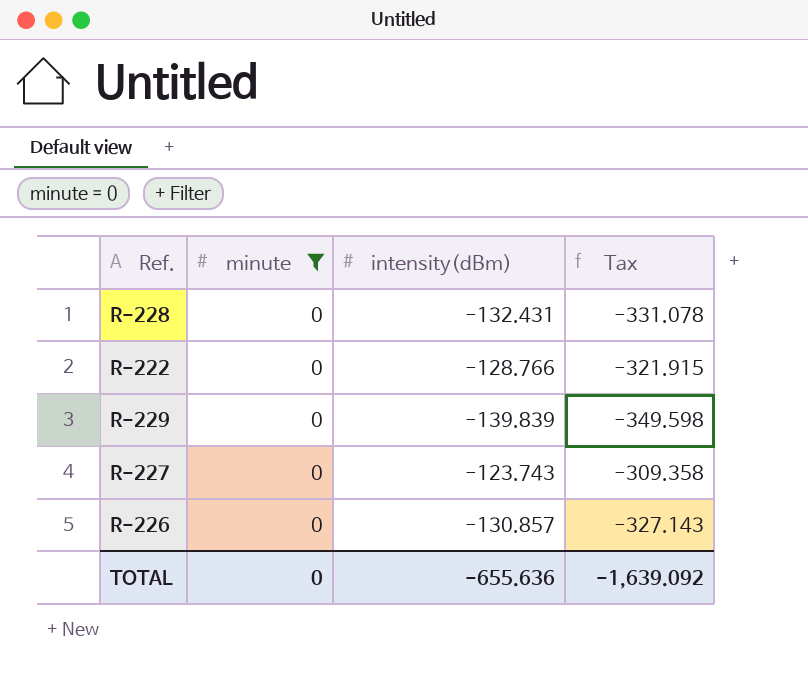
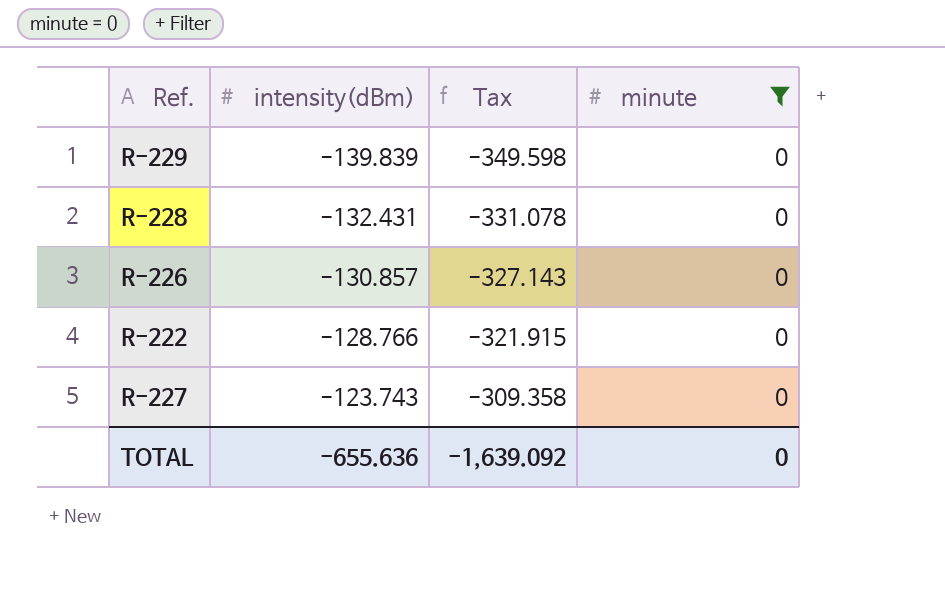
row order: none -> intensity(dBm) ascending
column minute | position: 2 -> 4

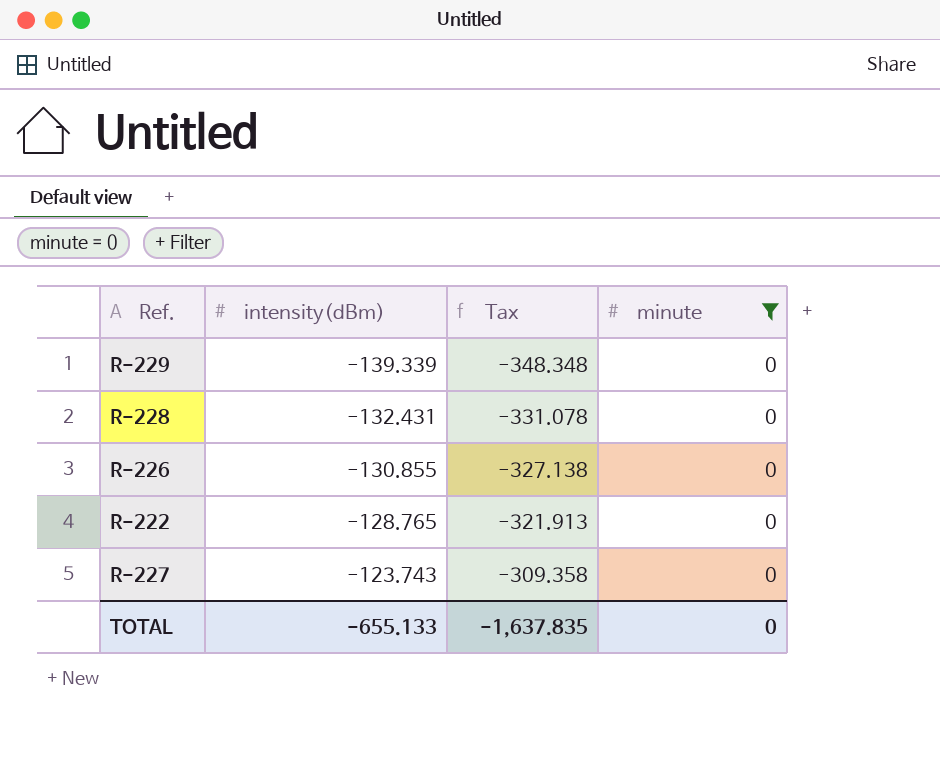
R-229 | intensity(dBm): -139.839 -> -139.339
R-229 | Tax: -349.598 -> -348.348
R-226 | intensity(dBm): -130.857 -> -130.855
R-226 | Tax: -327.143 -> -327.138
R-222 | intensity(dBm): -128.766 -> -128.765
R-222 | Tax: -321.915 -> -321.913
TOTAL | intensity(dBm): -655.636 -> -655.133
TOTAL | Tax: -1,639.092 -> -1,637.835

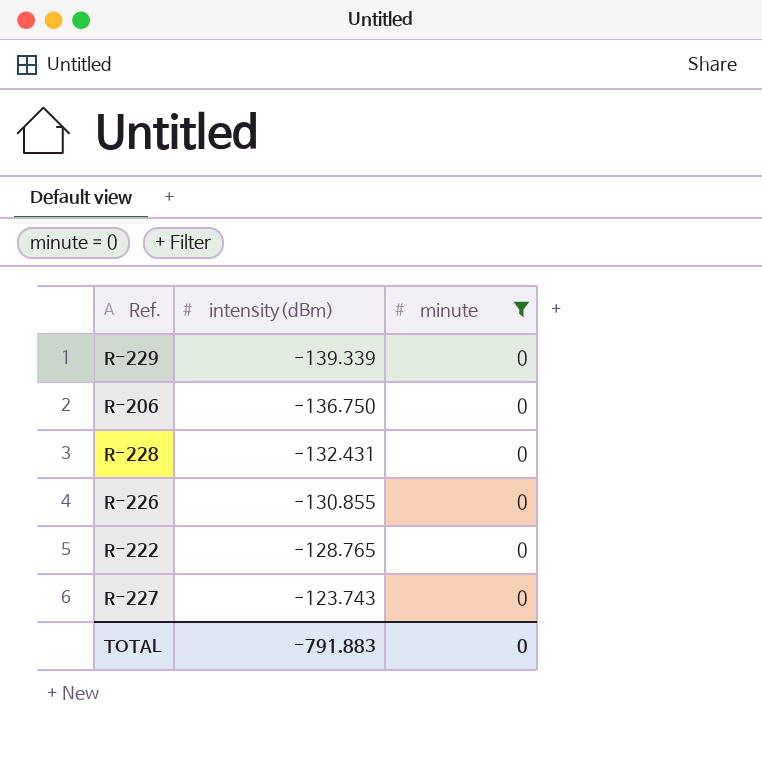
column Tax | formula: [intensity(dBm)] * 2.5 -> none
row R-206: none -> -136.750 | 0
TOTAL | intensity(dBm): -655.133 -> -791.883

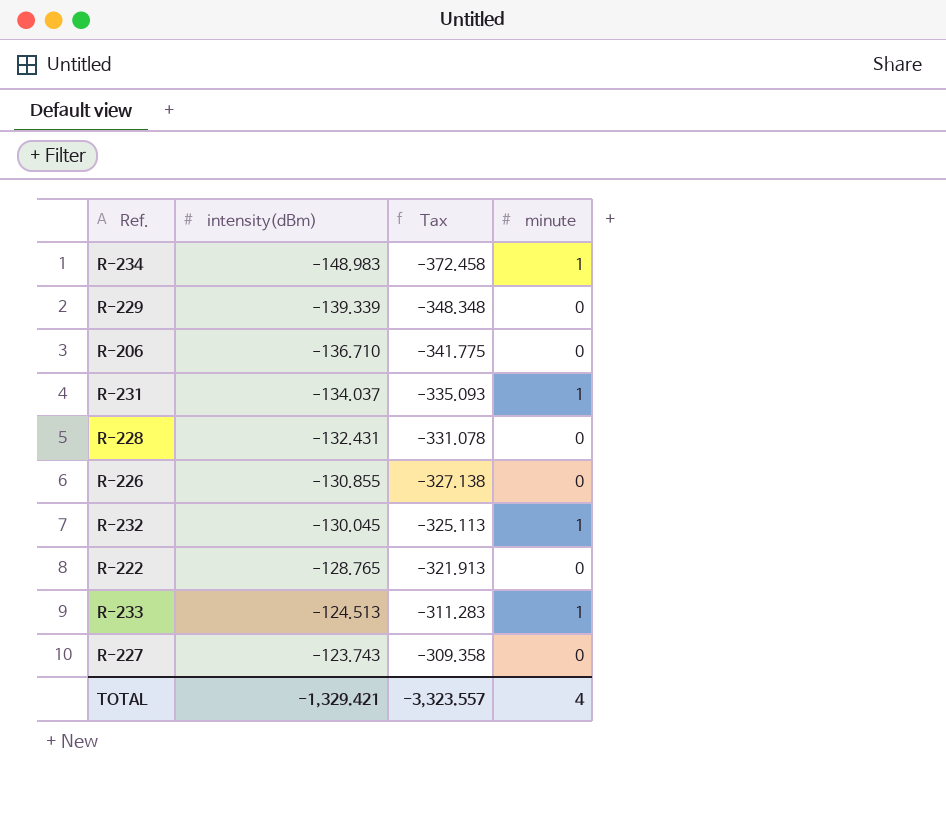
filter: minute = 0 -> none
column Tax | formula: none -> [intensity(dBm)] * 2.5
R-206 | intensity(dBm): -136.750 -> -136.710
TOTAL | intensity(dBm): -791.883 -> -1,329.421
TOTAL | minute: 0 -> 4

